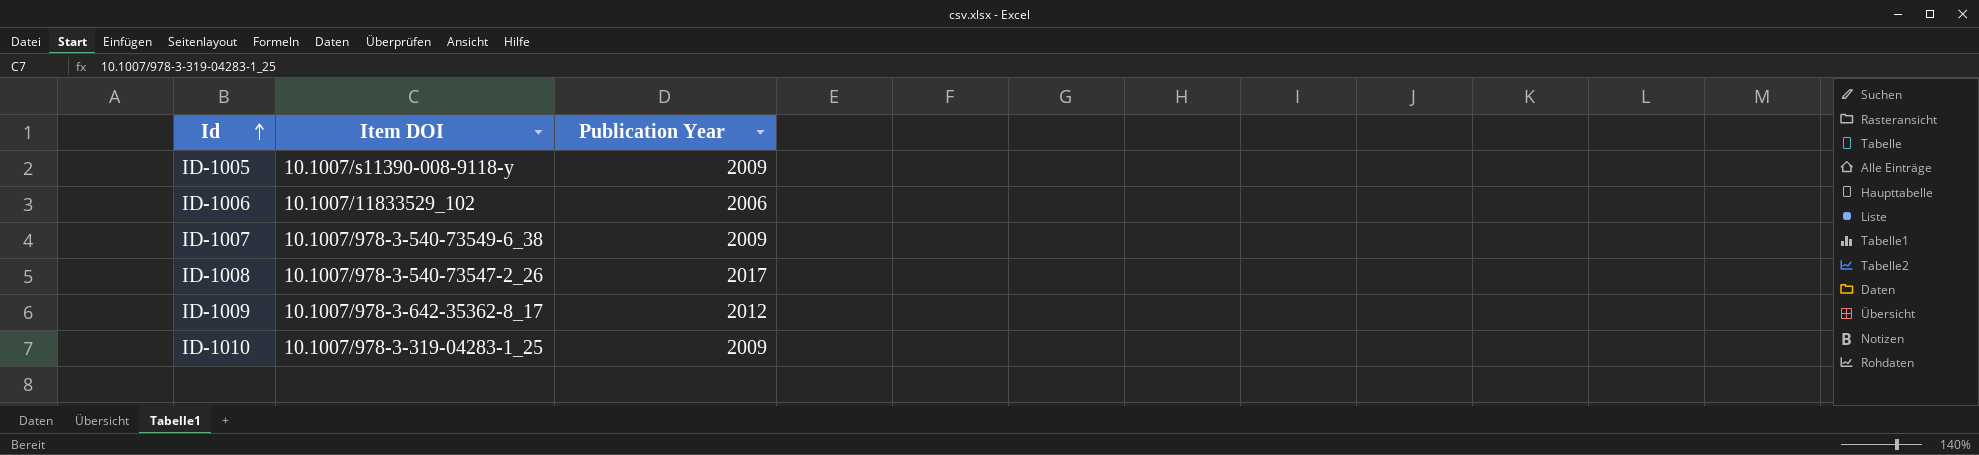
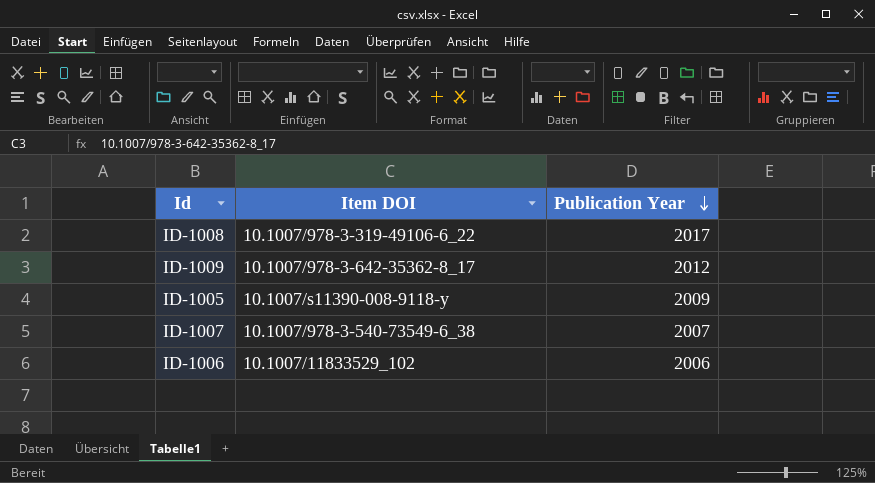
row order: Id ascending -> Publication Year descending
row ID-1010: 10.1007/978-3-319-04283-1_25 | 2009 -> none
ID-1008 | Item DOI: 10.1007/978-3-540-73547-2_26 -> 10.1007/978-3-319-49106-6_22
ID-1007 | Publication Year: 2009 -> 2007

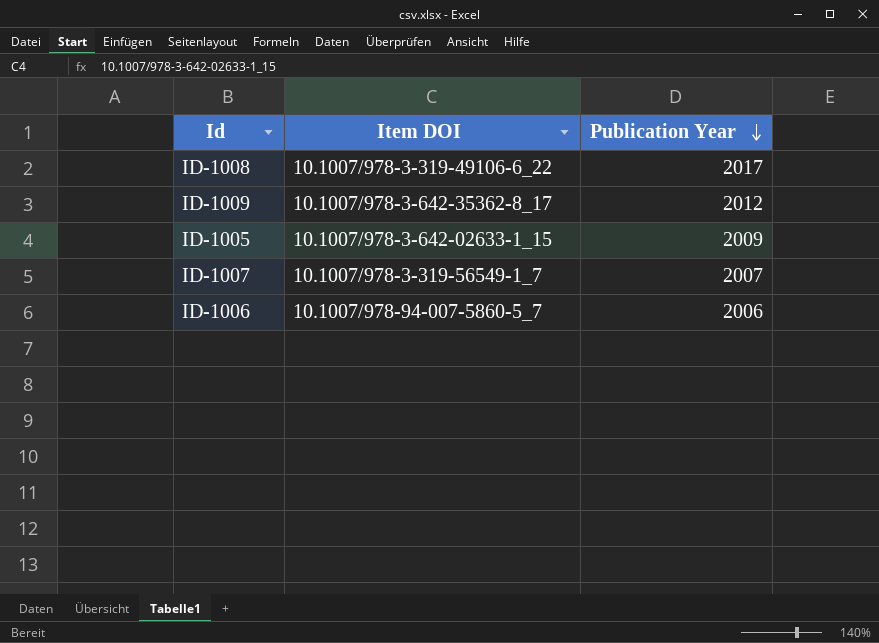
ID-1005 | Item DOI: 10.1007/s11390-008-9118-y -> 10.1007/978-3-642-02633-1_15
ID-1007 | Item DOI: 10.1007/978-3-540-73549-6_38 -> 10.1007/978-3-319-56549-1_7
ID-1006 | Item DOI: 10.1007/11833529_102 -> 10.1007/978-94-007-5860-5_7

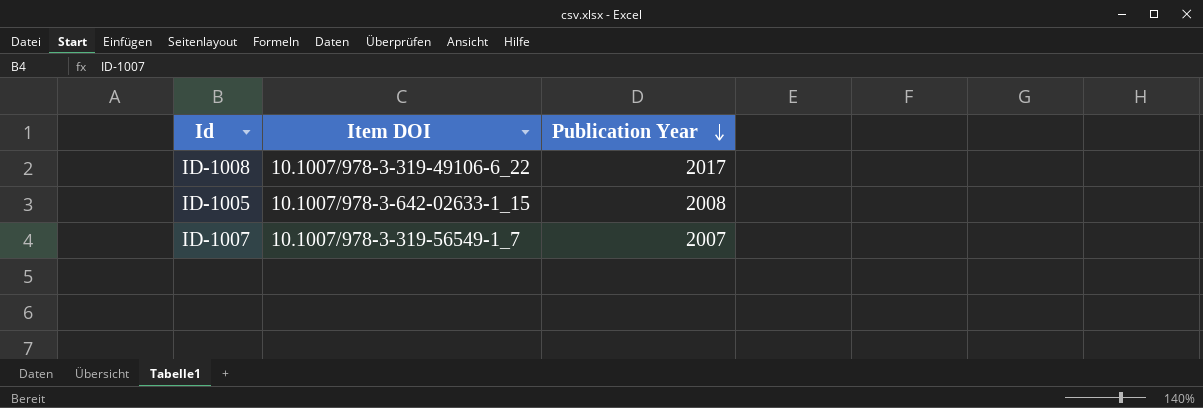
row ID-1009: 10.1007/978-3-642-35362-8_17 | 2012 -> none
row ID-1006: 10.1007/978-94-007-5860-5_7 | 2006 -> none
ID-1005 | Publication Year: 2009 -> 2008

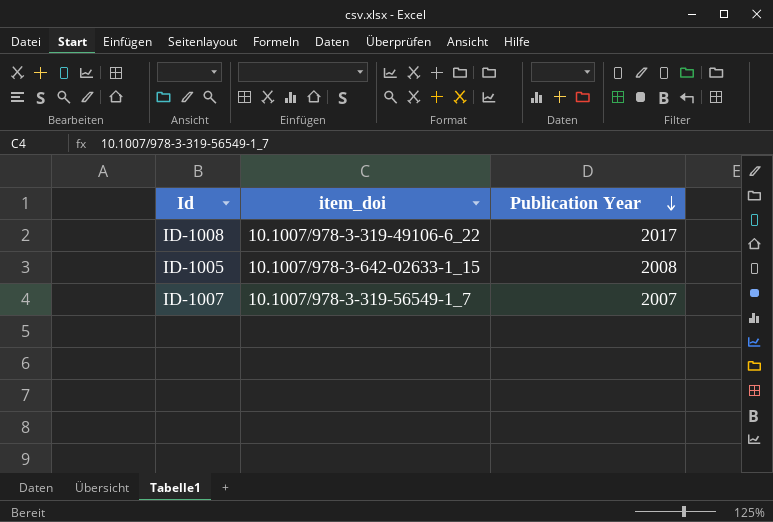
column name: Item DOI -> item_doi

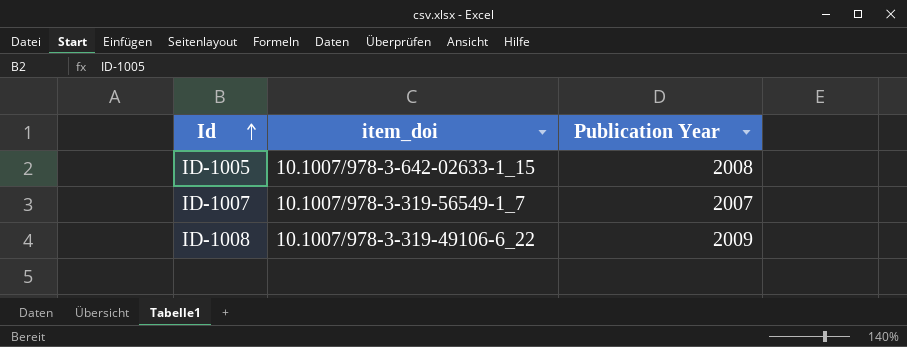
row order: Publication Year descending -> Id ascending
ID-1008 | Publication Year: 2017 -> 2009

